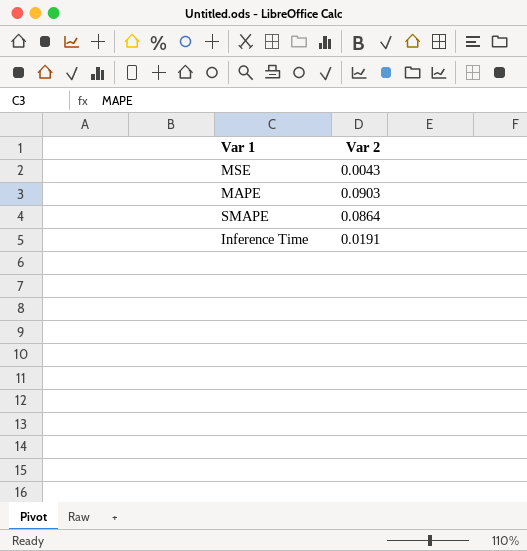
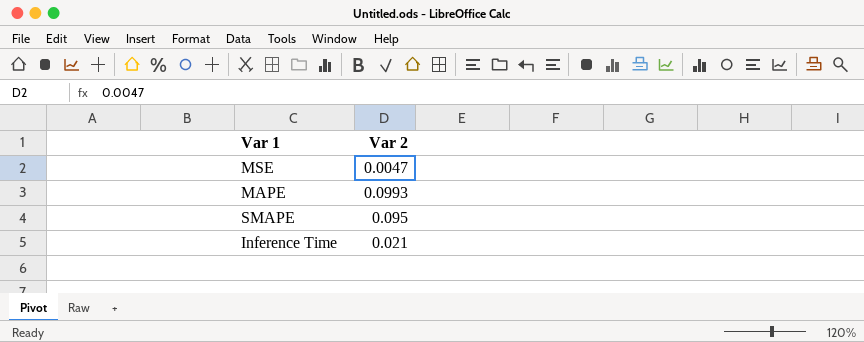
MSE | Var 2: 0.0043 -> 0.0047
MAPE | Var 2: 0.0903 -> 0.0993
SMAPE | Var 2: 0.0864 -> 0.095
Inference Time | Var 2: 0.0191 -> 0.021

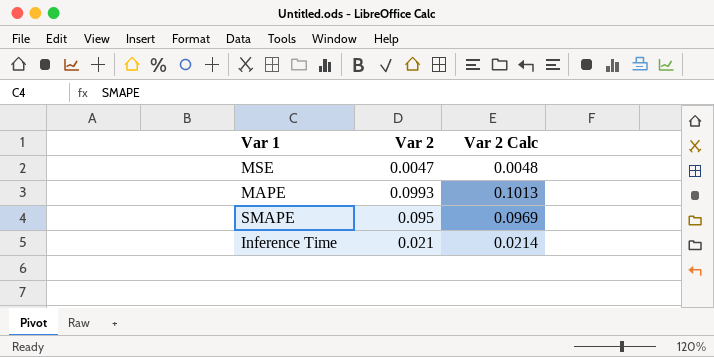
column Var 2 Calc | formula: none -> [Var 2] * 1.02

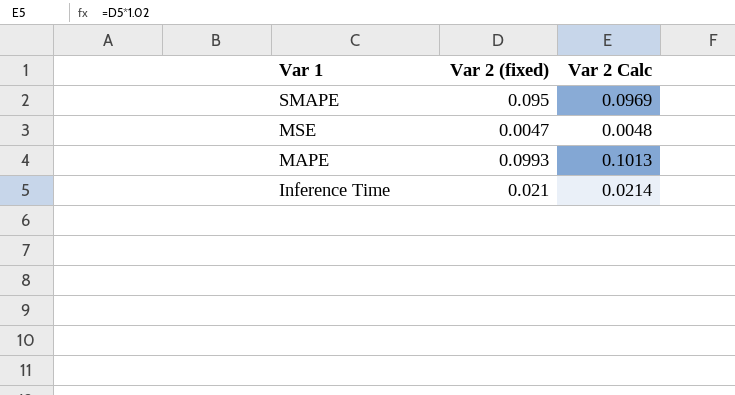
row order: none -> Var 1 descending
column name: Var 2 -> Var 2 (fixed)

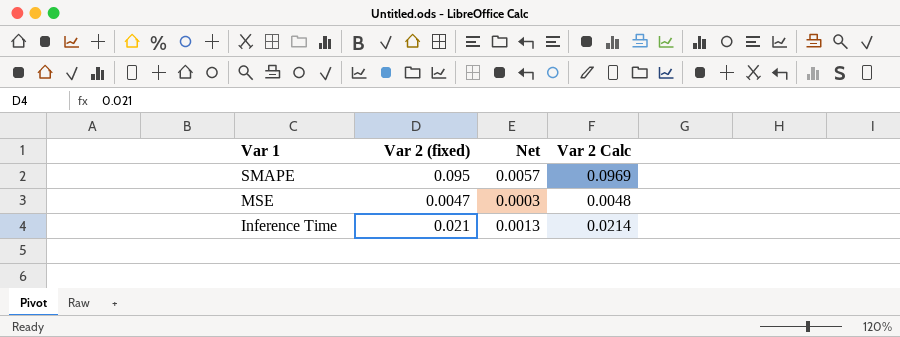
column Net | formula: none -> [Var 2 (fixed)] * 0.06
row MAPE: 0.0993 | 0.1013 -> none

